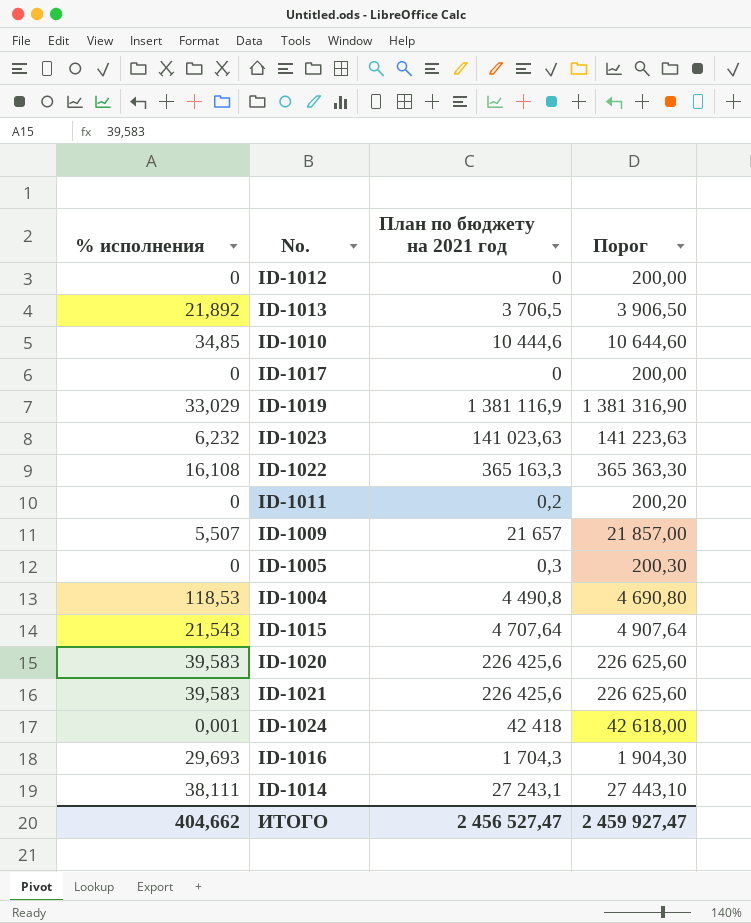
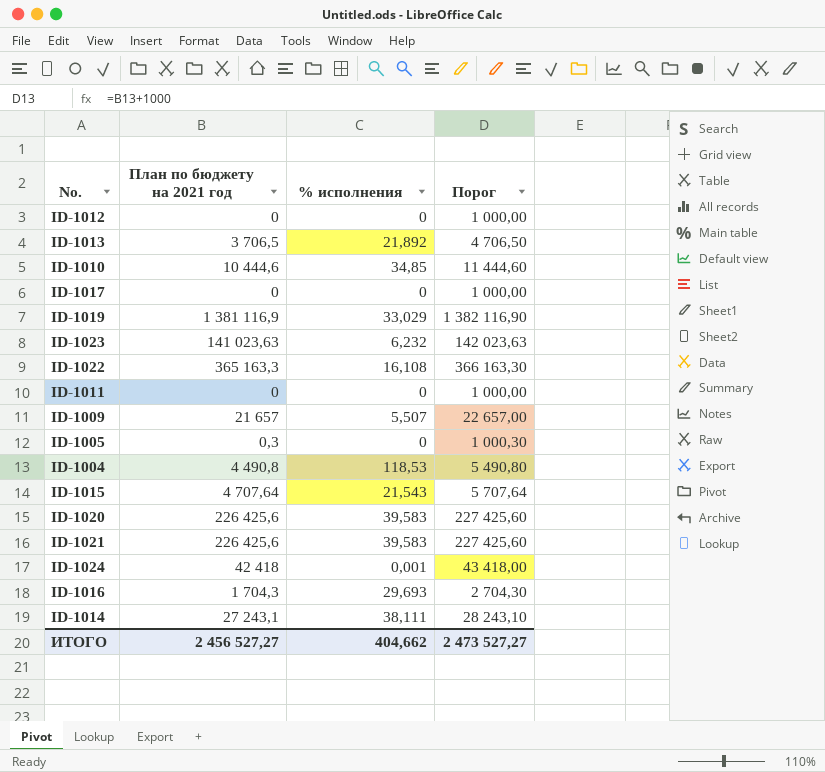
column % исполнения | position: 1 -> 3
column Порог | formula: [План по бюджету на 2021 год] + 200 -> [План по бюджету на 2021 год] + 1000
ID-1011 | План по бюджету на 2021 год: 0,2 -> 0
ИТОГО | План по бюджету на 2021 год: 2 456 527,47 -> 2 456 527,27
ИТОГО | Порог: 2 459 927,47 -> 2 473 527,27

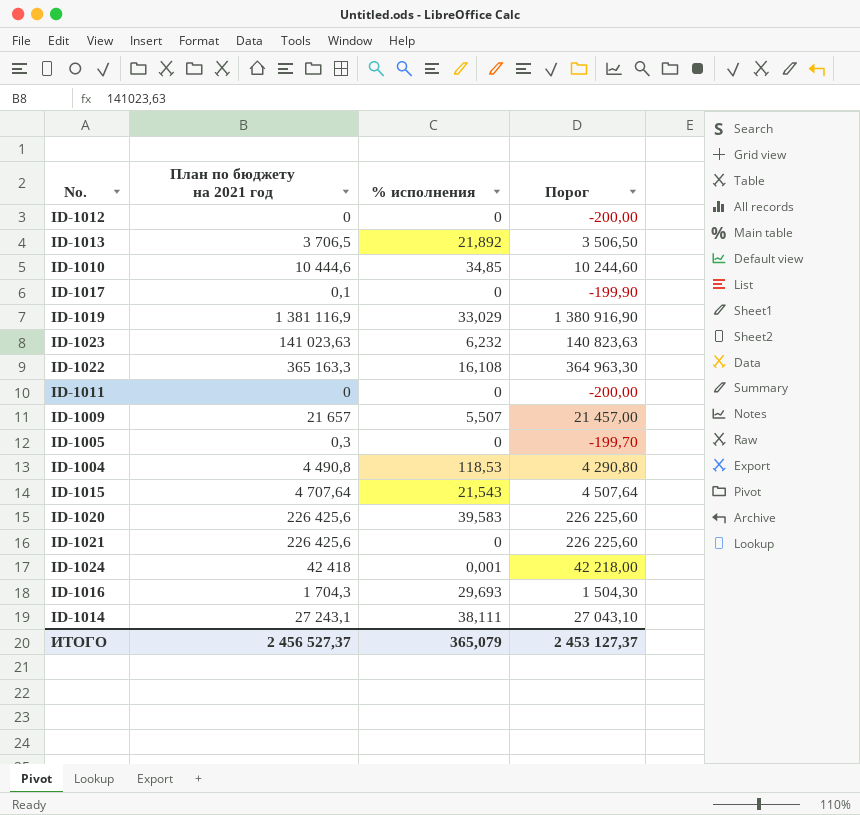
column Порог | formula: [План по бюджету на 2021 год] + 1000 -> [План по бюджету на 2021 год] - 200
ID-1017 | План по бюджету на 2021 год: 0 -> 0,1
ID-1021 | % исполнения: 39,583 -> 0
ИТОГО | План по бюджету на 2021 год: 2 456 527,27 -> 2 456 527,37
ИТОГО | % исполнения: 404,662 -> 365,079
ИТОГО | Порог: 2 473 527,27 -> 2 453 127,37

